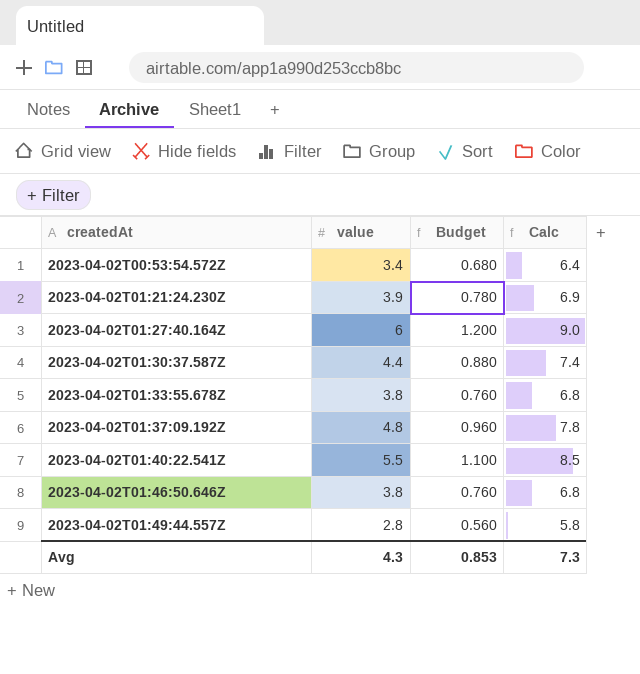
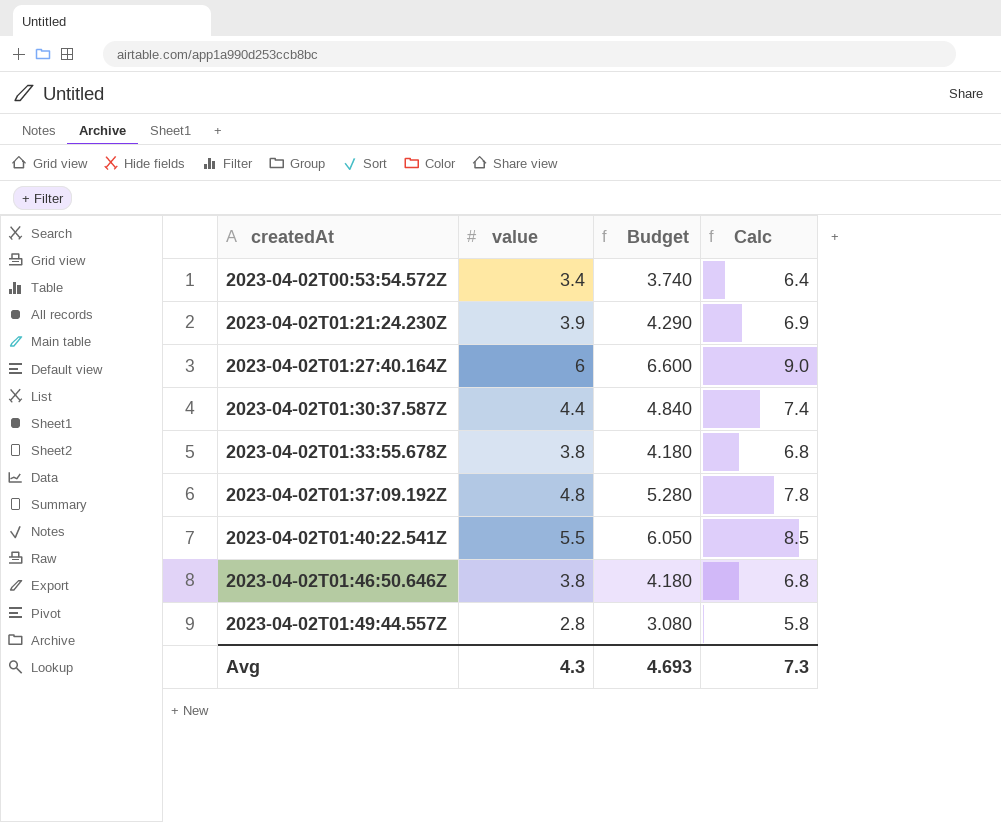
column Budget | formula: [value] * 0.2 -> [value] * 1.1
Avg | Budget: 0.853 -> 4.693

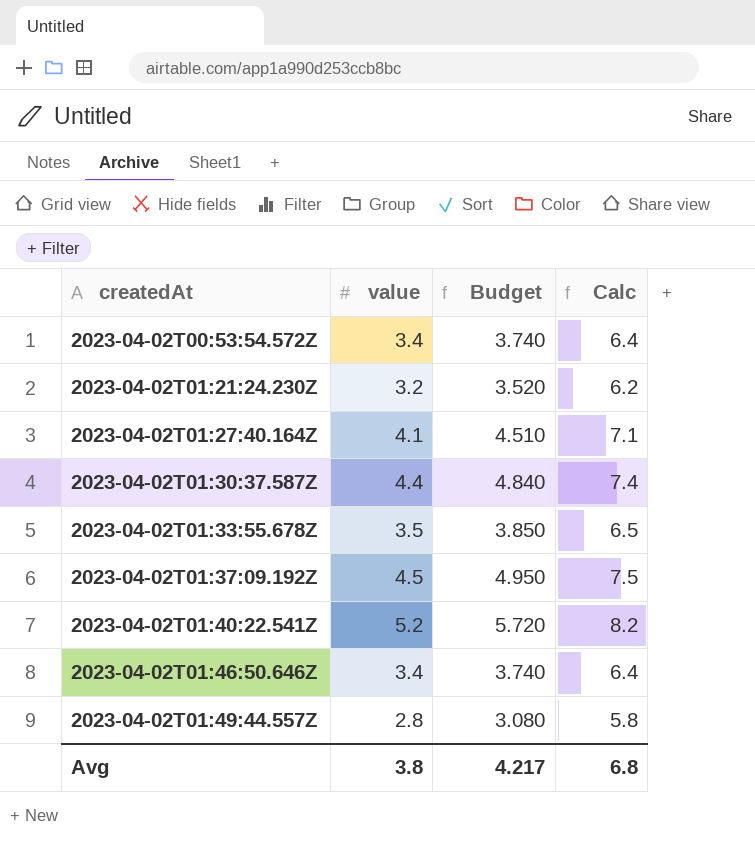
2023-04-02T01:21:24.230Z | value: 3.9 -> 3.2
2023-04-02T01:21:24.230Z | Budget: 4.290 -> 3.520
2023-04-02T01:21:24.230Z | Calc: 6.9 -> 6.2
2023-04-02T01:27:40.164Z | value: 6 -> 4.1
2023-04-02T01:27:40.164Z | Budget: 6.600 -> 4.510
2023-04-02T01:27:40.164Z | Calc: 9.0 -> 7.1
2023-04-02T01:33:55.678Z | value: 3.8 -> 3.5
2023-04-02T01:33:55.678Z | Budget: 4.180 -> 3.850
2023-04-02T01:33:55.678Z | Calc: 6.8 -> 6.5
2023-04-02T01:37:09.192Z | value: 4.8 -> 4.5
2023-04-02T01:37:09.192Z | Budget: 5.280 -> 4.950
2023-04-02T01:37:09.192Z | Calc: 7.8 -> 7.5
2023-04-02T01:40:22.541Z | value: 5.5 -> 5.2
2023-04-02T01:40:22.541Z | Budget: 6.050 -> 5.720
2023-04-02T01:40:22.541Z | Calc: 8.5 -> 8.2
2023-04-02T01:46:50.646Z | value: 3.8 -> 3.4
2023-04-02T01:46:50.646Z | Budget: 4.180 -> 3.740
2023-04-02T01:46:50.646Z | Calc: 6.8 -> 6.4
Avg | value: 4.3 -> 3.8
Avg | Budget: 4.693 -> 4.217
Avg | Calc: 7.3 -> 6.8

